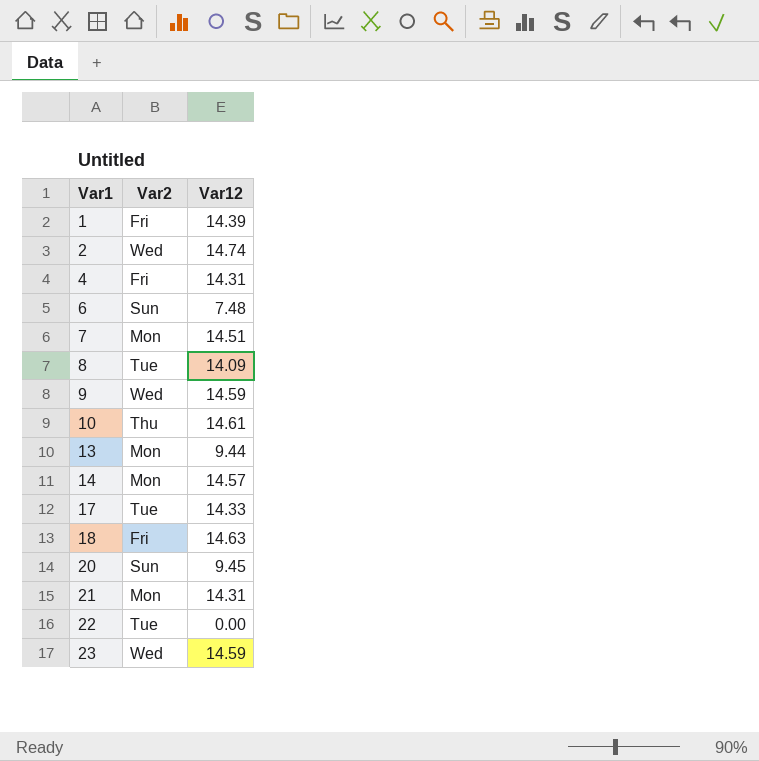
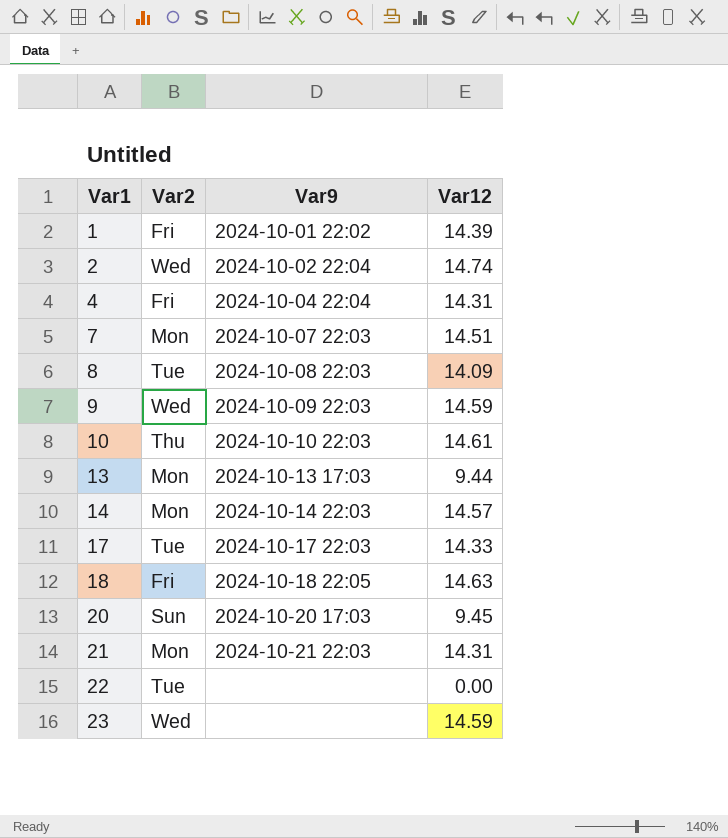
column Var9 | position: none -> 3
row 6: Sun | 7.48 -> none

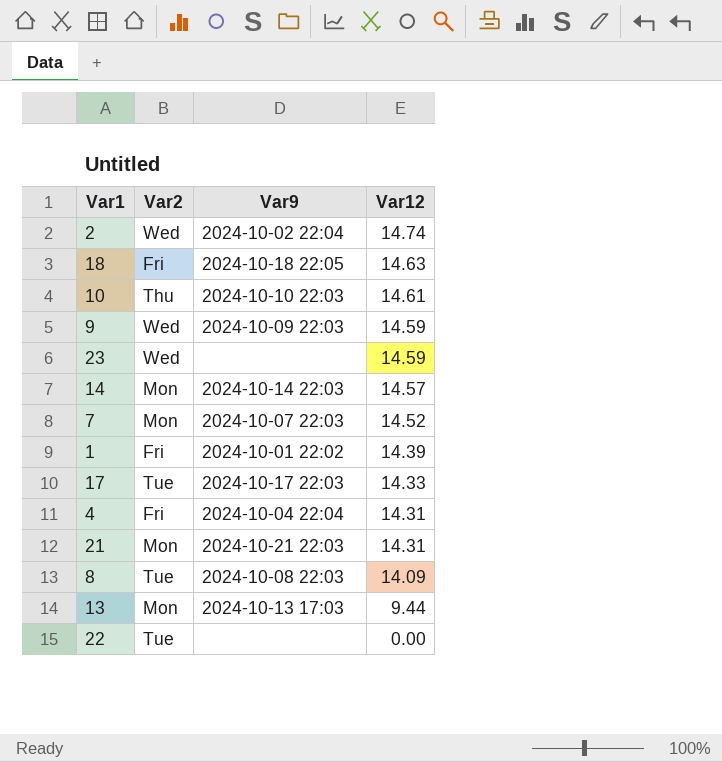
row order: Var1 ascending -> Var12 descending
row 20: Sun | 2024-10-20 17:03 | 9.45 -> none
7 | Var12: 14.51 -> 14.52

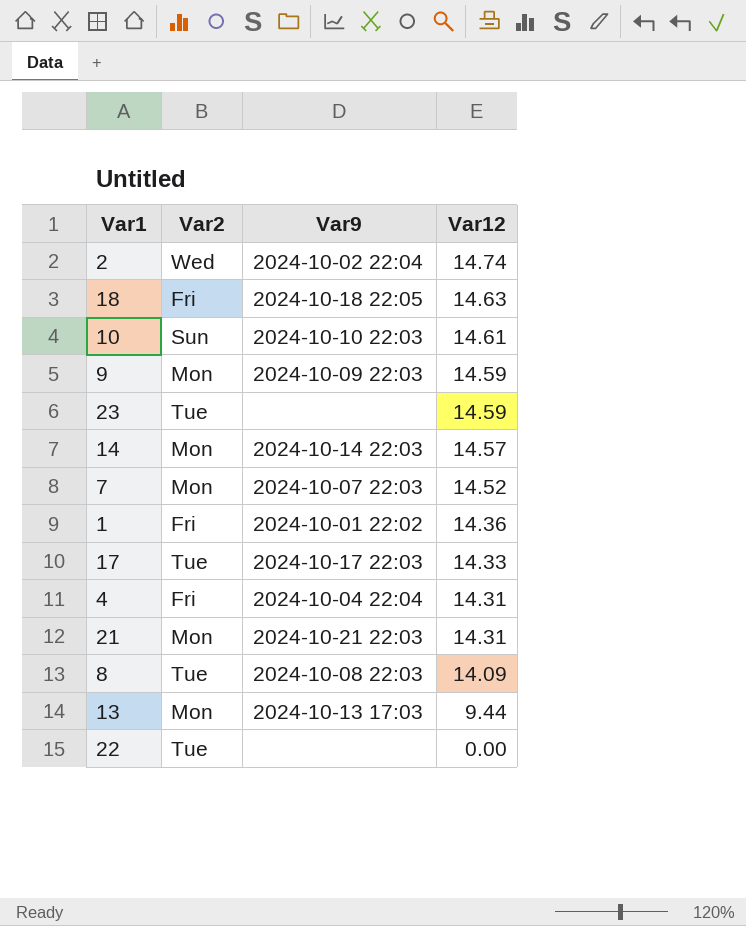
10 | Var2: Thu -> Sun
9 | Var2: Wed -> Mon
23 | Var2: Wed -> Tue
1 | Var12: 14.39 -> 14.36

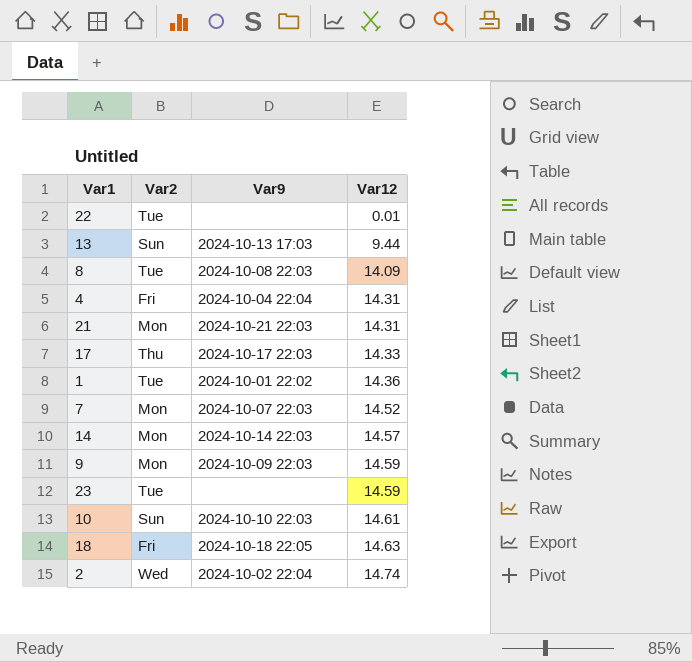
row order: Var12 descending -> Var12 ascending
22 | Var12: 0.00 -> 0.01
13 | Var2: Mon -> Sun
17 | Var2: Tue -> Thu
1 | Var2: Fri -> Tue

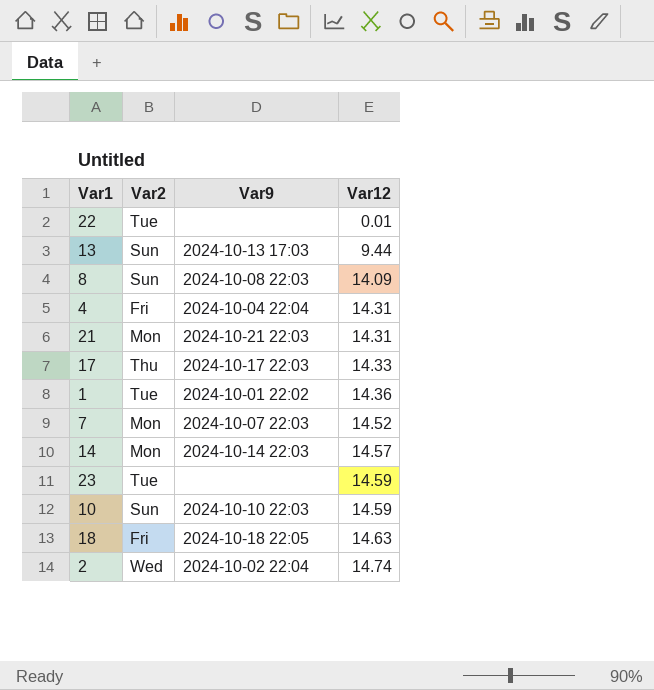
row 9: Mon | 2024-10-09 22:03 | 14.59 -> none
8 | Var2: Tue -> Sun
10 | Var12: 14.61 -> 14.59

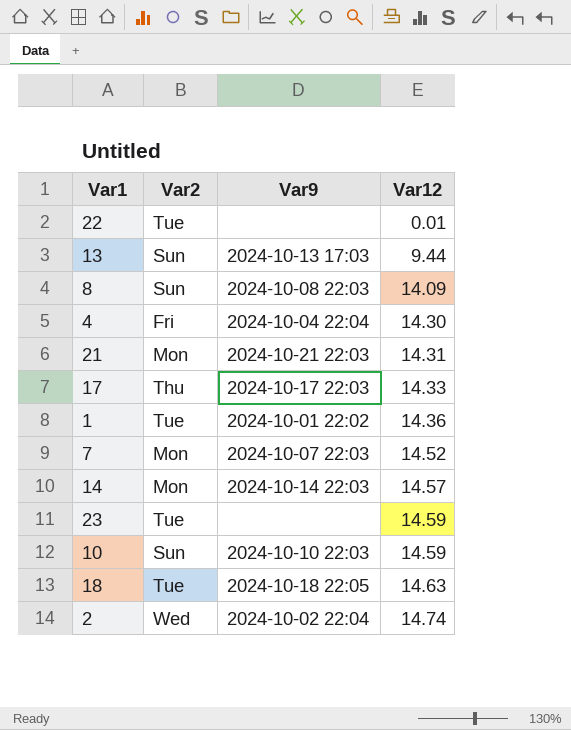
4 | Var12: 14.31 -> 14.30
18 | Var2: Fri -> Tue

